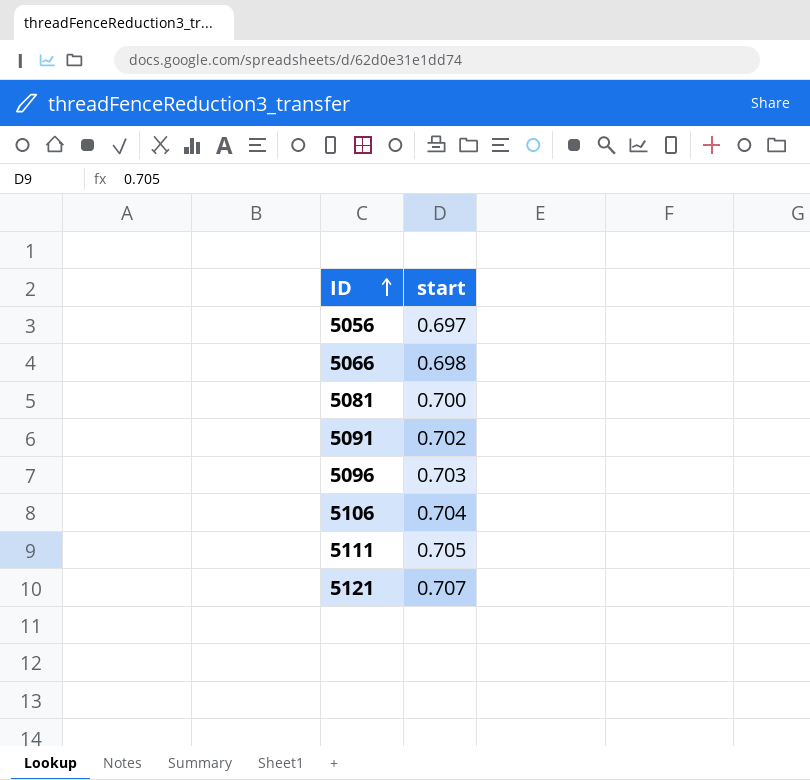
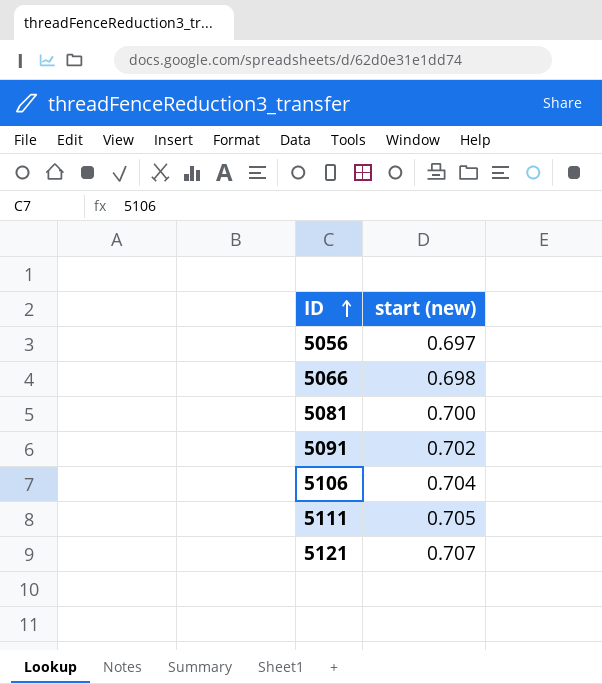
column name: start -> start (new)
row 5096: 0.703 -> none

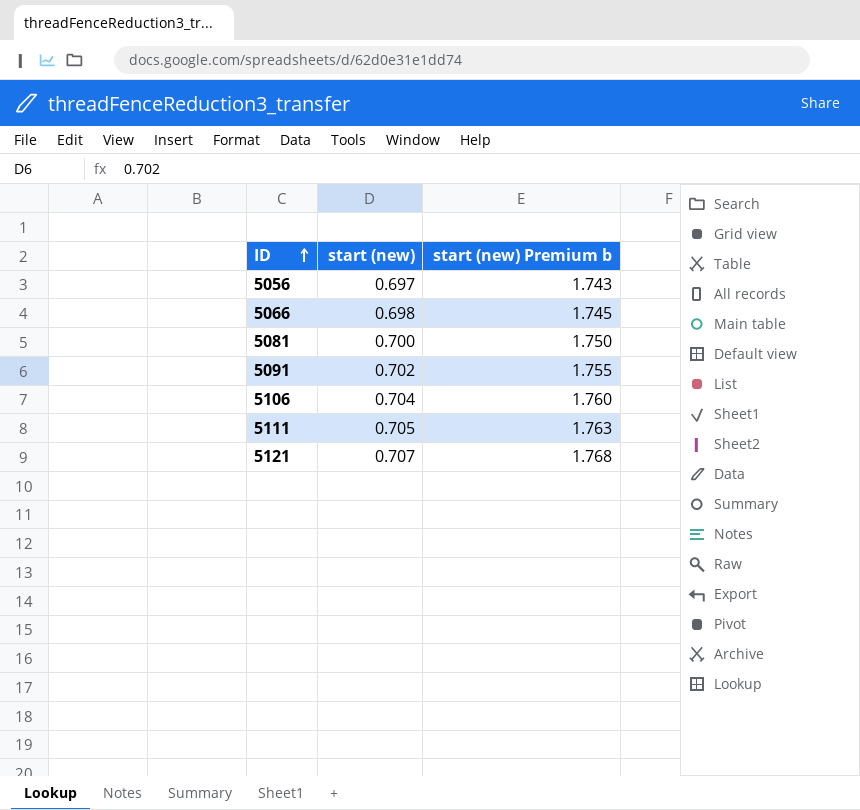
column start (new) Premium b | formula: none -> [start (new)] * 2.5

